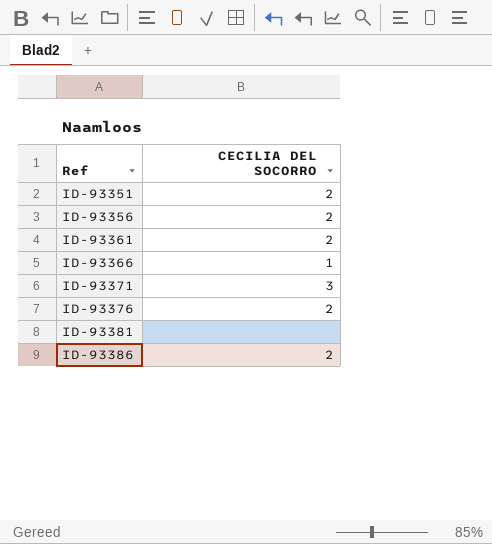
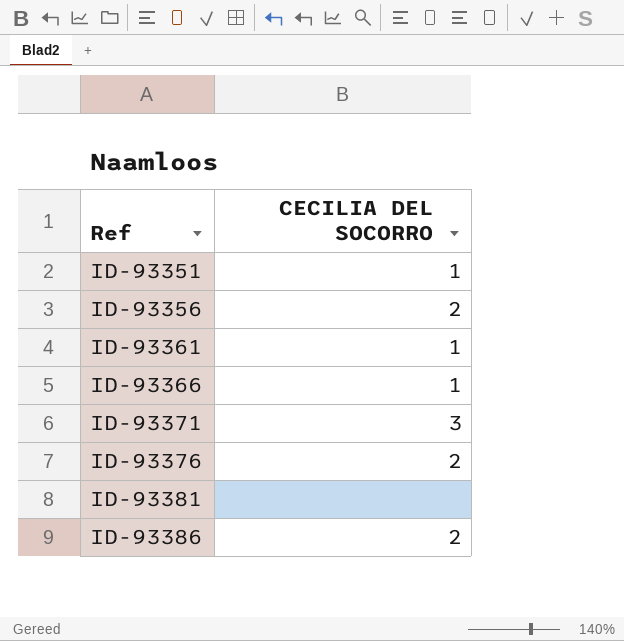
ID-93351 | CECILIA DEL SOCORRO: 2 -> 1
ID-93361 | CECILIA DEL SOCORRO: 2 -> 1

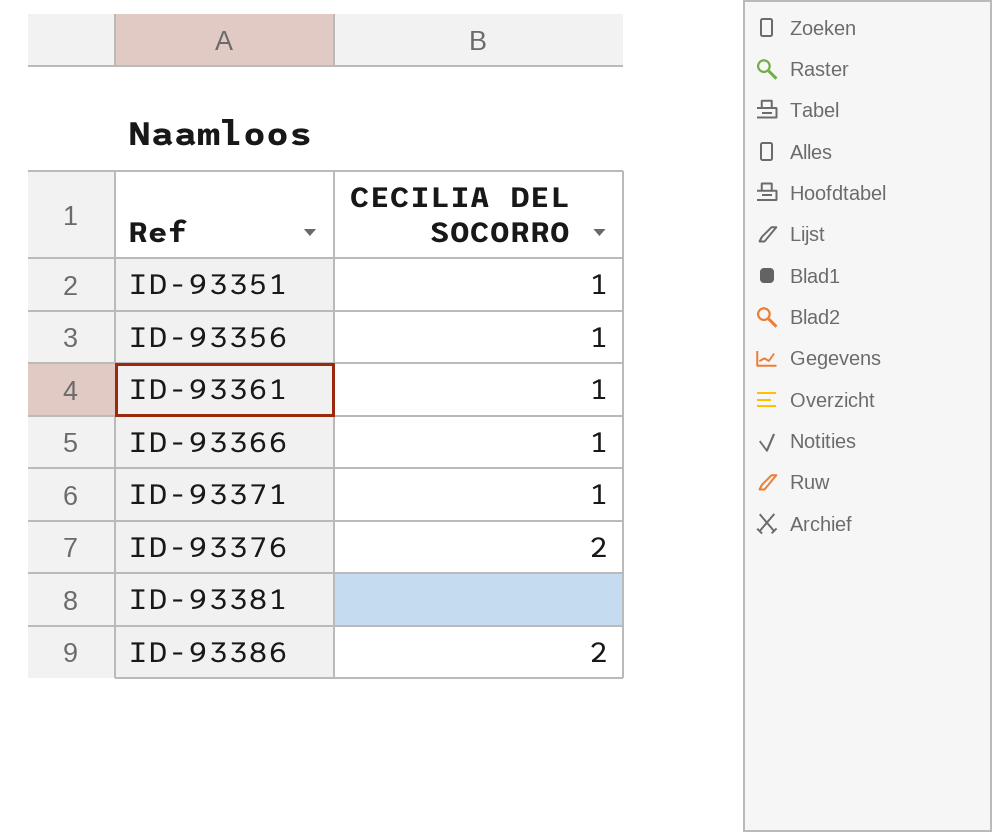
ID-93356 | CECILIA DEL SOCORRO: 2 -> 1
ID-93371 | CECILIA DEL SOCORRO: 3 -> 1

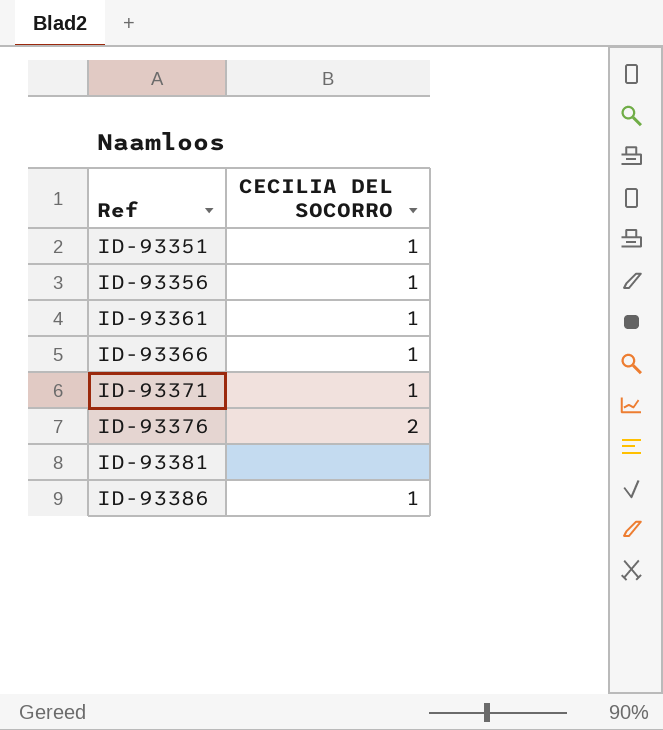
ID-93386 | CECILIA DEL SOCORRO: 2 -> 1

